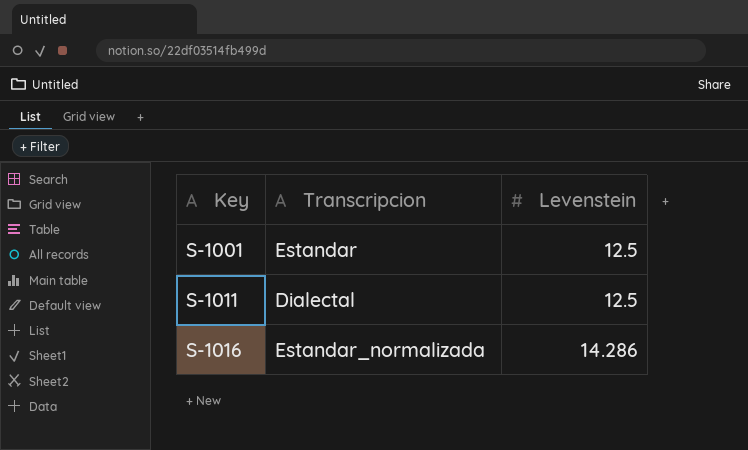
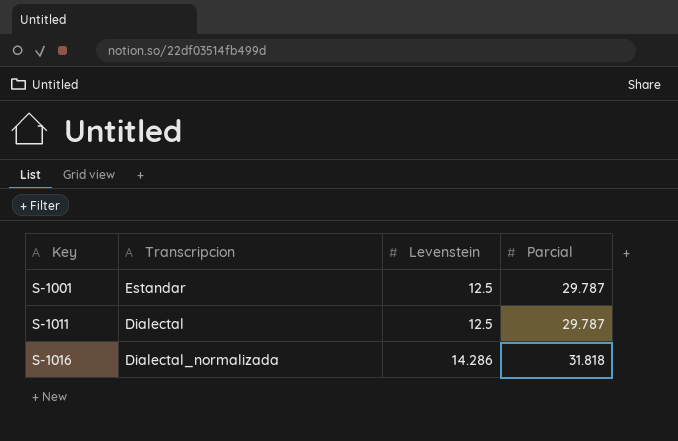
column Parcial | position: none -> 4
S-1016 | Transcripcion: Estandar_normalizada -> Dialectal_normalizada

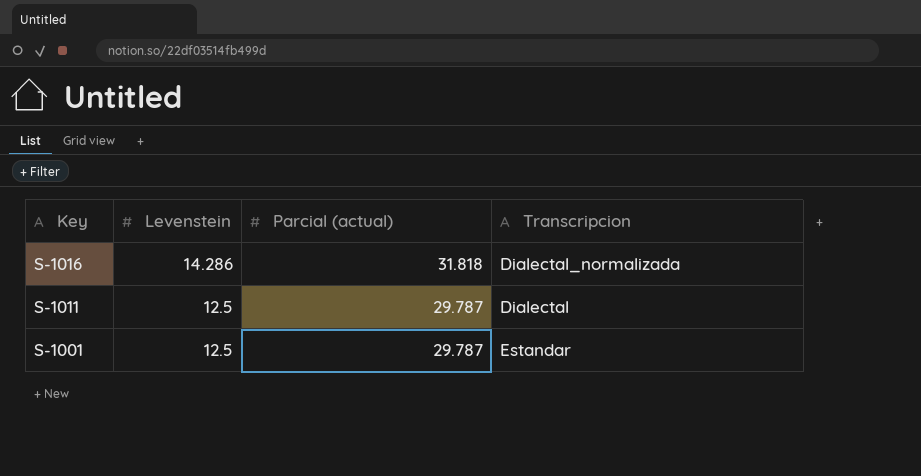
row order: Key ascending -> Key descending
column name: Parcial -> Parcial (actual)
column Transcripcion | position: 2 -> 4

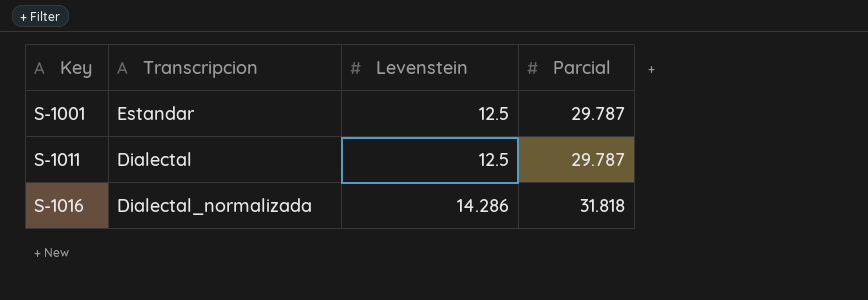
row order: Key descending -> Key ascending
column Transcripcion | position: 4 -> 2
column name: Parcial (actual) -> Parcial

